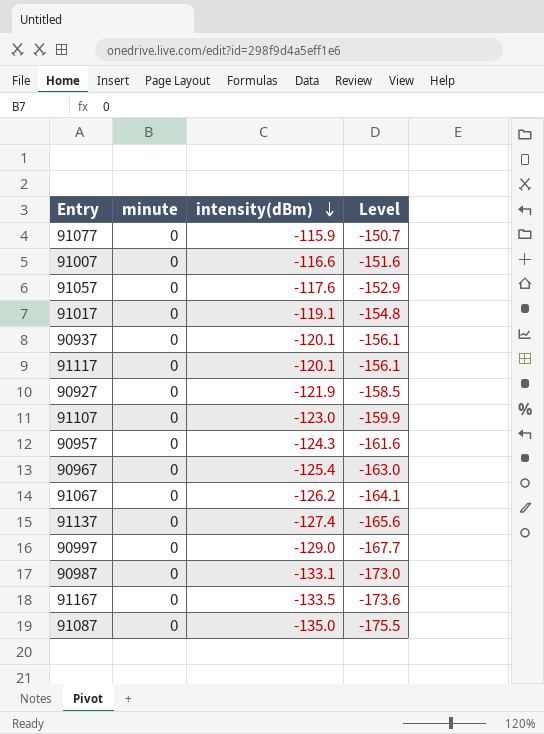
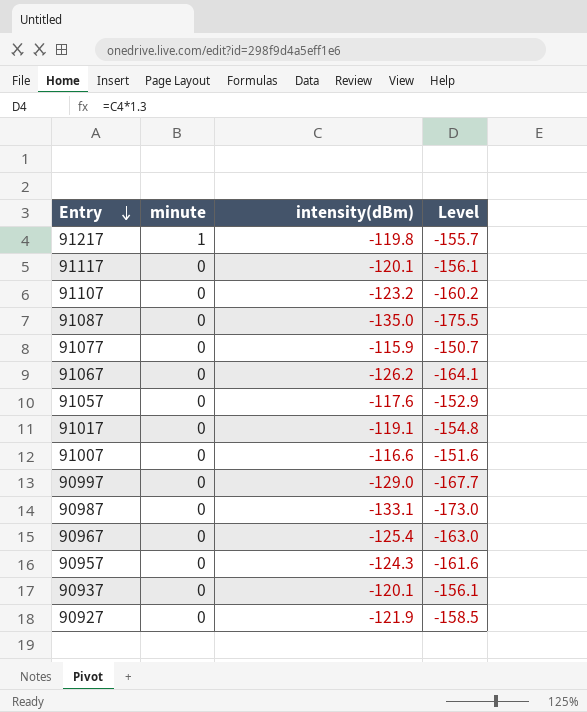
row order: intensity(dBm) descending -> Entry descending
row 91137: 0 | -127.4 | -165.6 -> none
row 91167: 0 | -133.5 | -173.6 -> none
row 91217: none -> 1 | -119.8 | -155.7
91107 | intensity(dBm): -123.0 -> -123.2
91107 | Level: -159.9 -> -160.2

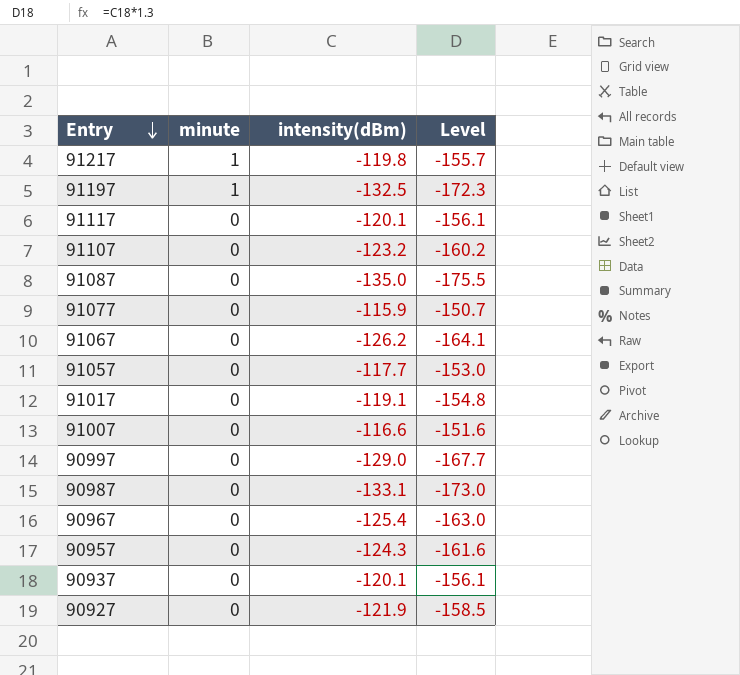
row 91197: none -> 1 | -132.5 | -172.3
91057 | intensity(dBm): -117.6 -> -117.7
91057 | Level: -152.9 -> -153.0

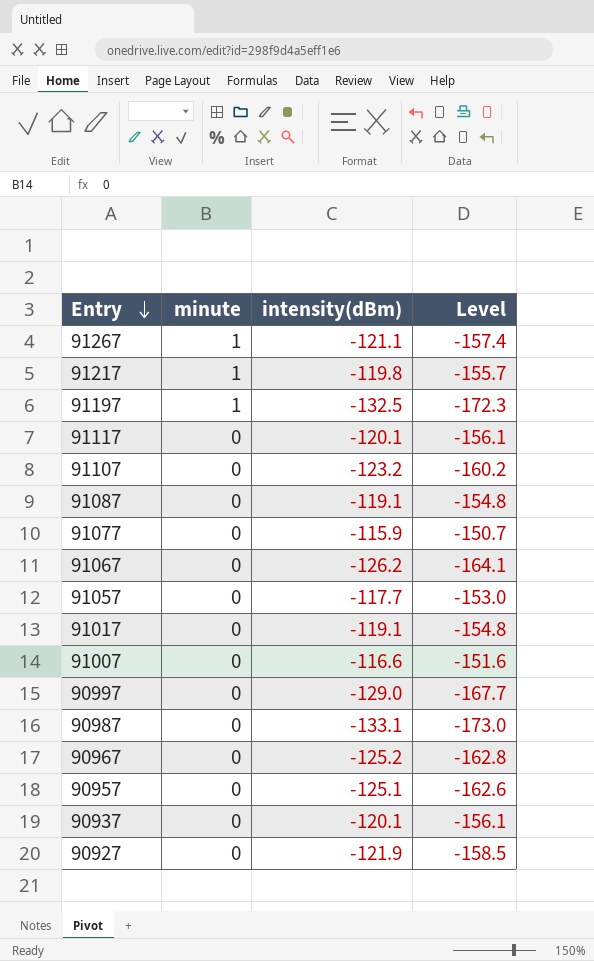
row 91267: none -> 1 | -121.1 | -157.4
91087 | intensity(dBm): -135.0 -> -119.1
91087 | Level: -175.5 -> -154.8
90967 | intensity(dBm): -125.4 -> -125.2
90967 | Level: -163.0 -> -162.8
90957 | intensity(dBm): -124.3 -> -125.1
90957 | Level: -161.6 -> -162.6

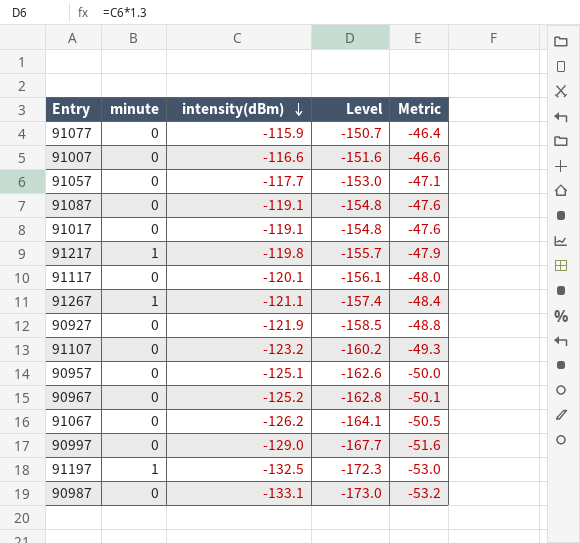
row order: Entry descending -> intensity(dBm) descending
column Metric | formula: none -> [intensity(dBm)] * 0.4
row 90937: 0 | -120.1 | -156.1 -> none

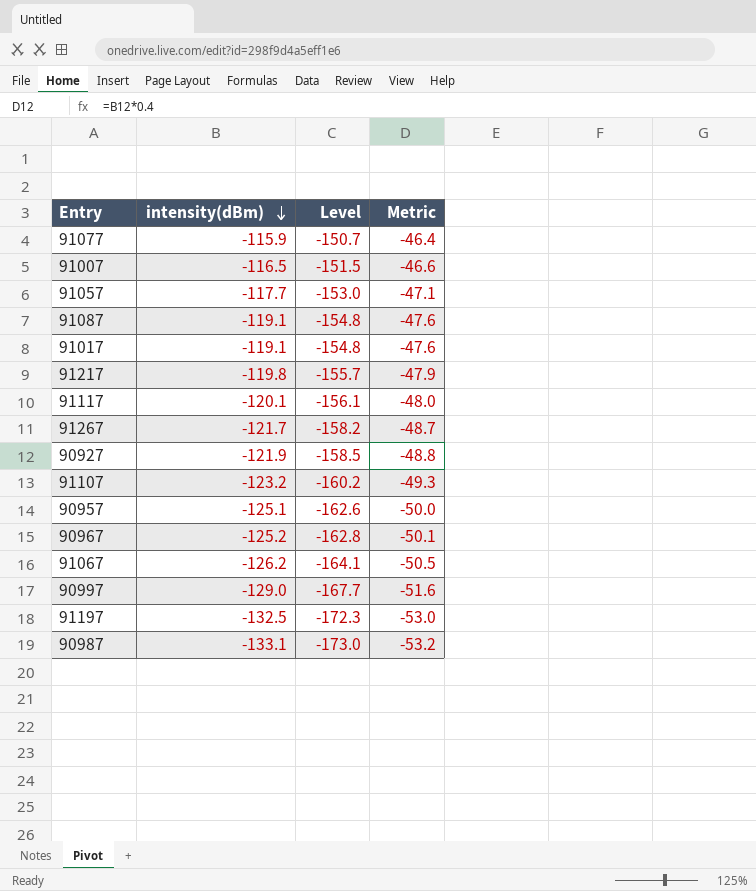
column minute | position: 2 -> none
91007 | intensity(dBm): -116.6 -> -116.5
91007 | Level: -151.6 -> -151.5
91267 | intensity(dBm): -121.1 -> -121.7
91267 | Level: -157.4 -> -158.2
91267 | Metric: -48.4 -> -48.7

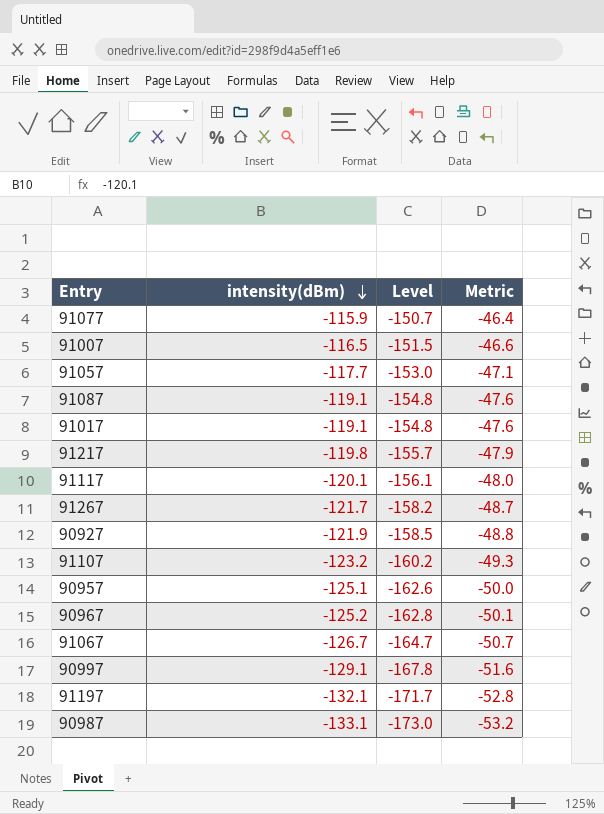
91067 | intensity(dBm): -126.2 -> -126.7
91067 | Level: -164.1 -> -164.7
91067 | Metric: -50.5 -> -50.7
90997 | intensity(dBm): -129.0 -> -129.1
90997 | Level: -167.7 -> -167.8
91197 | intensity(dBm): -132.5 -> -132.1
91197 | Level: -172.3 -> -171.7
91197 | Metric: -53.0 -> -52.8

